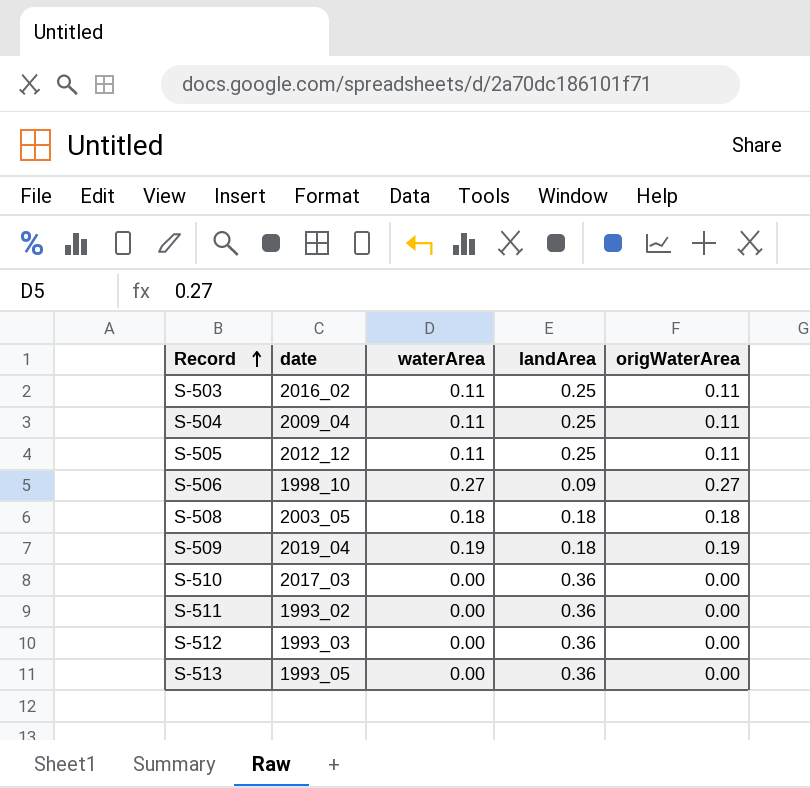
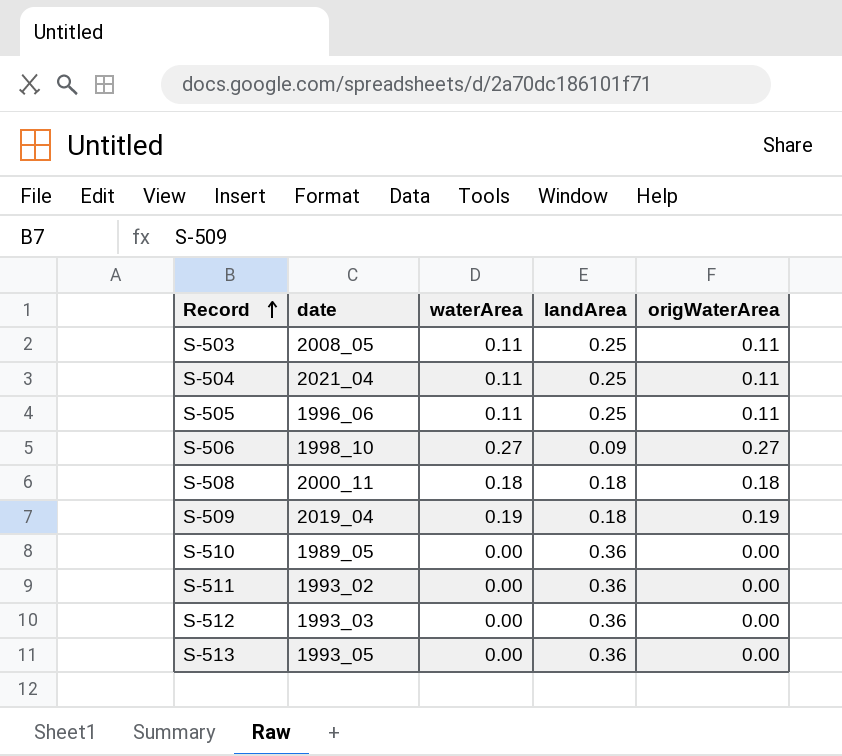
S-503 | date: 2016_02 -> 2008_05
S-504 | date: 2009_04 -> 2021_04
S-505 | date: 2012_12 -> 1996_06
S-508 | date: 2003_05 -> 2000_11
S-510 | date: 2017_03 -> 1989_05

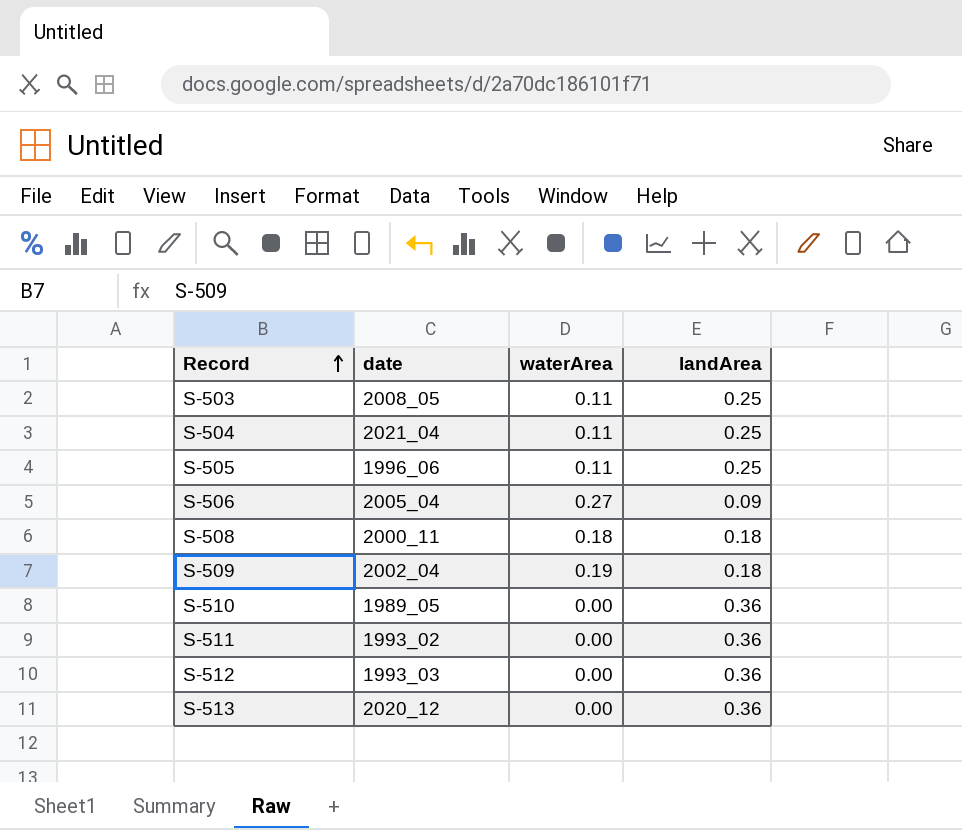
column origWaterArea | position: 5 -> none
S-506 | date: 1998_10 -> 2005_04
S-509 | date: 2019_04 -> 2002_04
S-513 | date: 1993_05 -> 2020_12

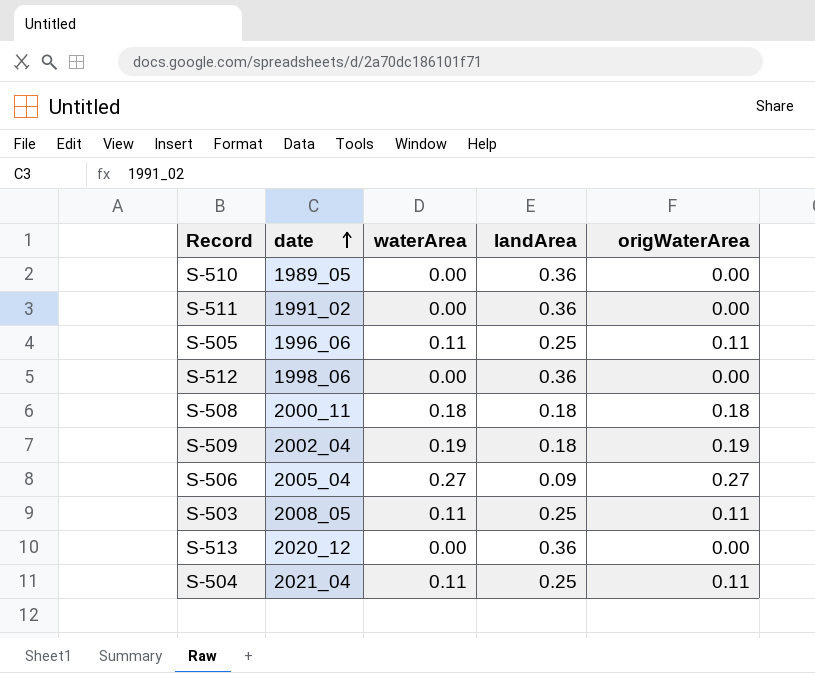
row order: Record ascending -> date ascending
column origWaterArea | position: none -> 5
S-511 | date: 1993_02 -> 1991_02
S-512 | date: 1993_03 -> 1998_06

